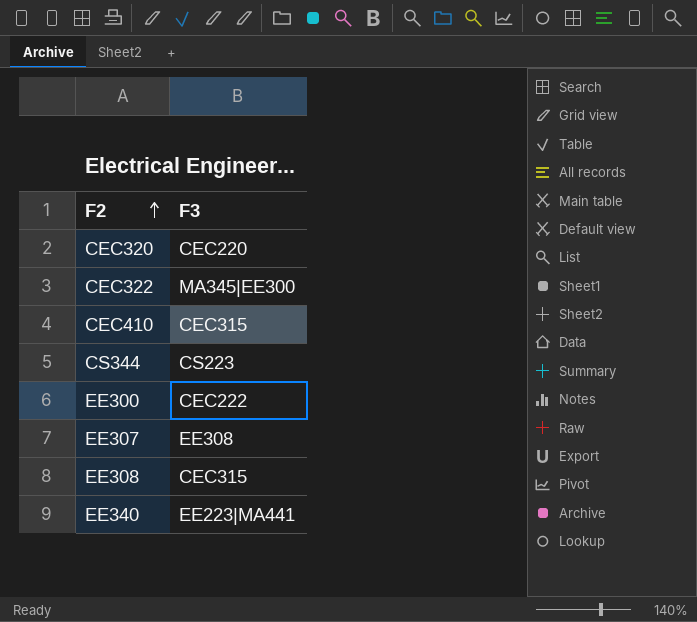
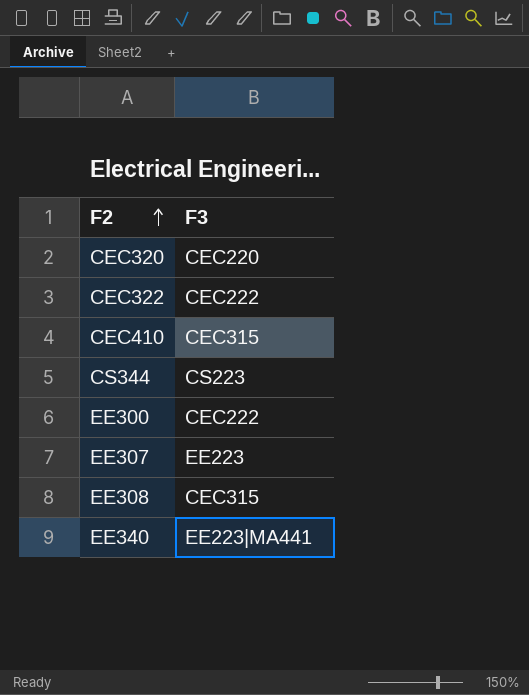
CEC322 | F3: MA345|EE300 -> CEC222
EE307 | F3: EE308 -> EE223

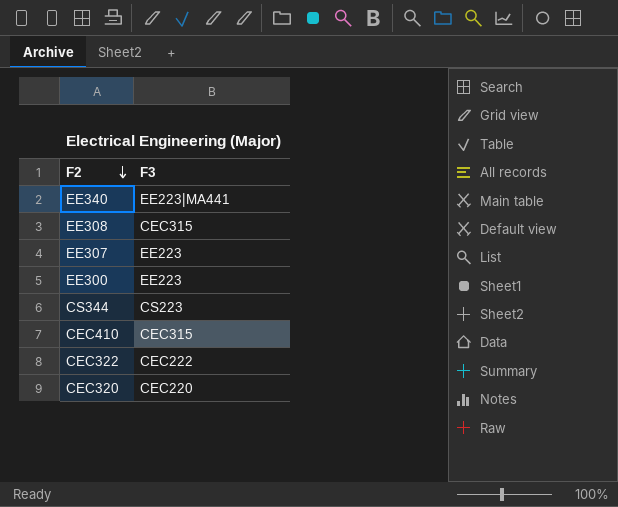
row order: F2 ascending -> F2 descending
EE300 | F3: CEC222 -> EE223

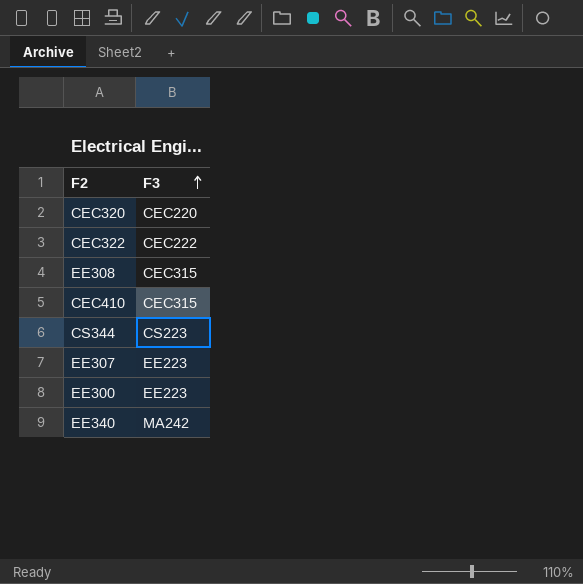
row order: F2 descending -> F3 ascending
EE340 | F3: EE223|MA441 -> MA242

